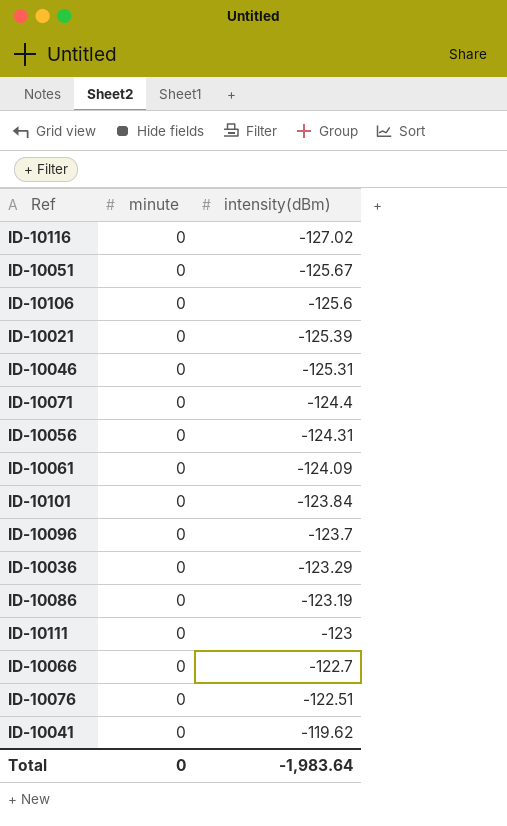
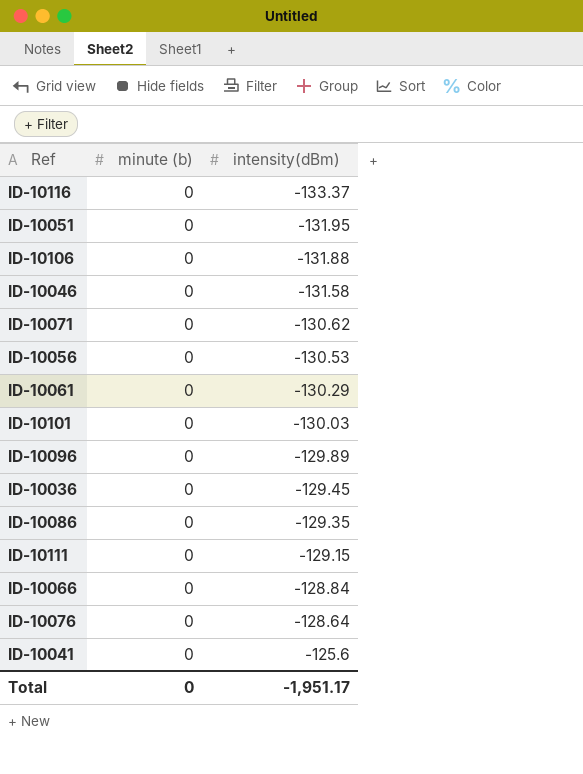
column name: minute -> minute (b)
row ID-10021: 0 | -125.39 -> none
ID-10116 | intensity(dBm): -127.02 -> -133.37
ID-10051 | intensity(dBm): -125.67 -> -131.95
ID-10106 | intensity(dBm): -125.6 -> -131.88
ID-10046 | intensity(dBm): -125.31 -> -131.58
ID-10071 | intensity(dBm): -124.4 -> -130.62
ID-10056 | intensity(dBm): -124.31 -> -130.53
ID-10061 | intensity(dBm): -124.09 -> -130.29
ID-10101 | intensity(dBm): -123.84 -> -130.03
ID-10096 | intensity(dBm): -123.7 -> -129.89
ID-10036 | intensity(dBm): -123.29 -> -129.45
ID-10086 | intensity(dBm): -123.19 -> -129.35
ID-10111 | intensity(dBm): -123 -> -129.15
ID-10066 | intensity(dBm): -122.7 -> -128.84
ID-10076 | intensity(dBm): -122.51 -> -128.64
ID-10041 | intensity(dBm): -119.62 -> -125.6
Total | intensity(dBm): -1,983.64 -> -1,951.17

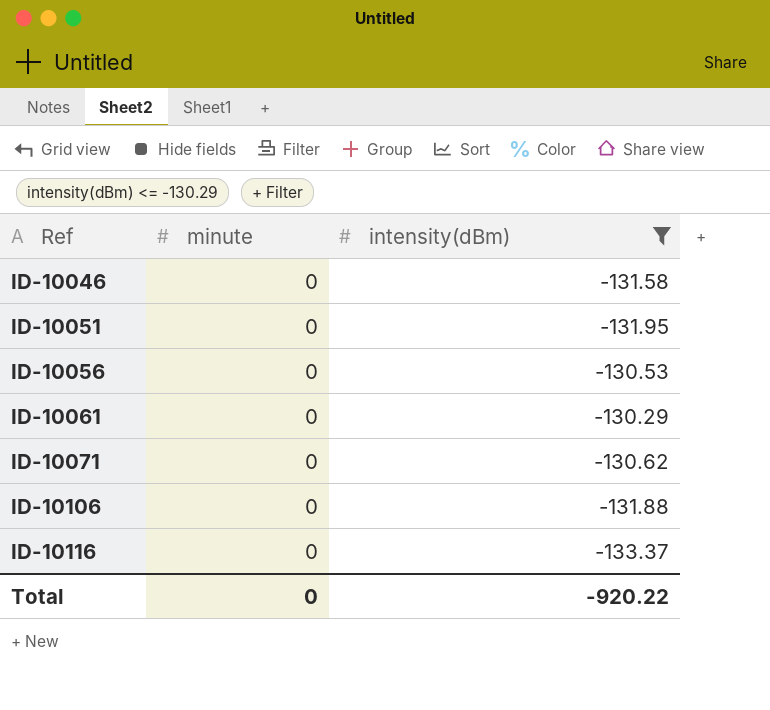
filter: none -> intensity(dBm) <= -130.29
row order: intensity(dBm) ascending -> Ref ascending
column name: minute (b) -> minute
Total | intensity(dBm): -1,951.17 -> -920.22

